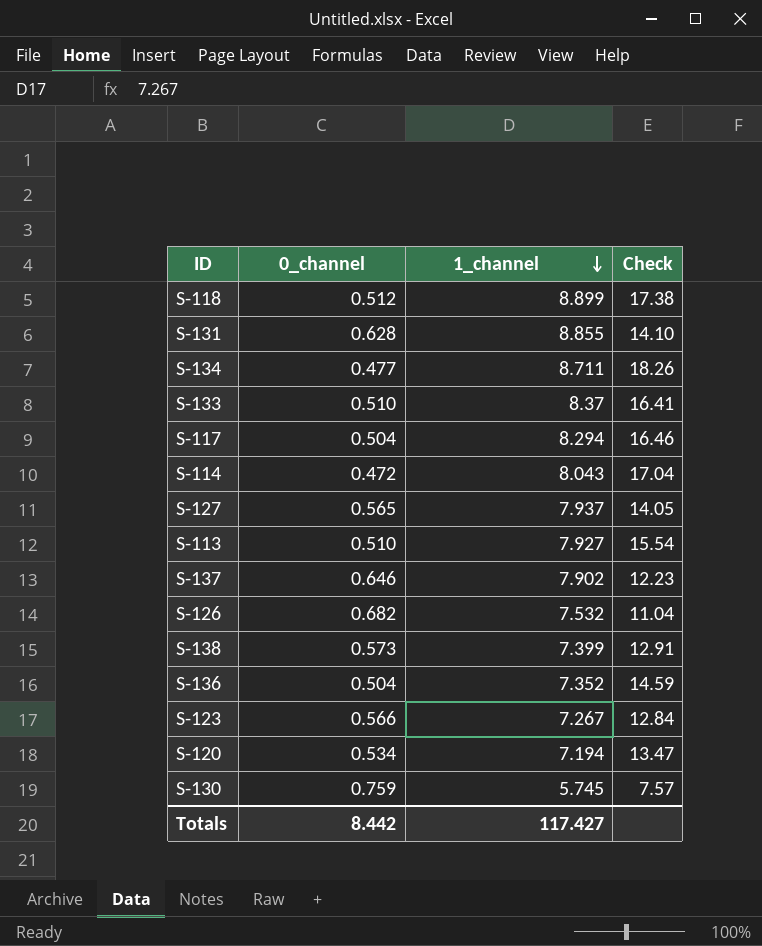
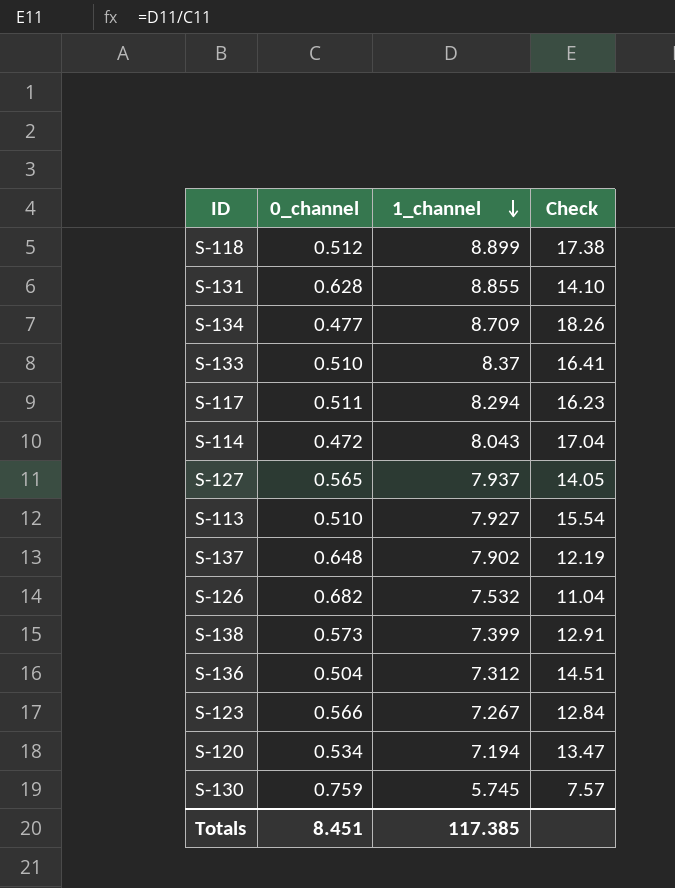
S-134 | 1_channel: 8.711 -> 8.709
S-117 | 0_channel: 0.504 -> 0.511
S-117 | Check: 16.46 -> 16.23
S-137 | 0_channel: 0.646 -> 0.648
S-137 | Check: 12.23 -> 12.19
S-136 | 1_channel: 7.352 -> 7.312
S-136 | Check: 14.59 -> 14.51
Totals | 0_channel: 8.442 -> 8.451
Totals | 1_channel: 117.427 -> 117.385

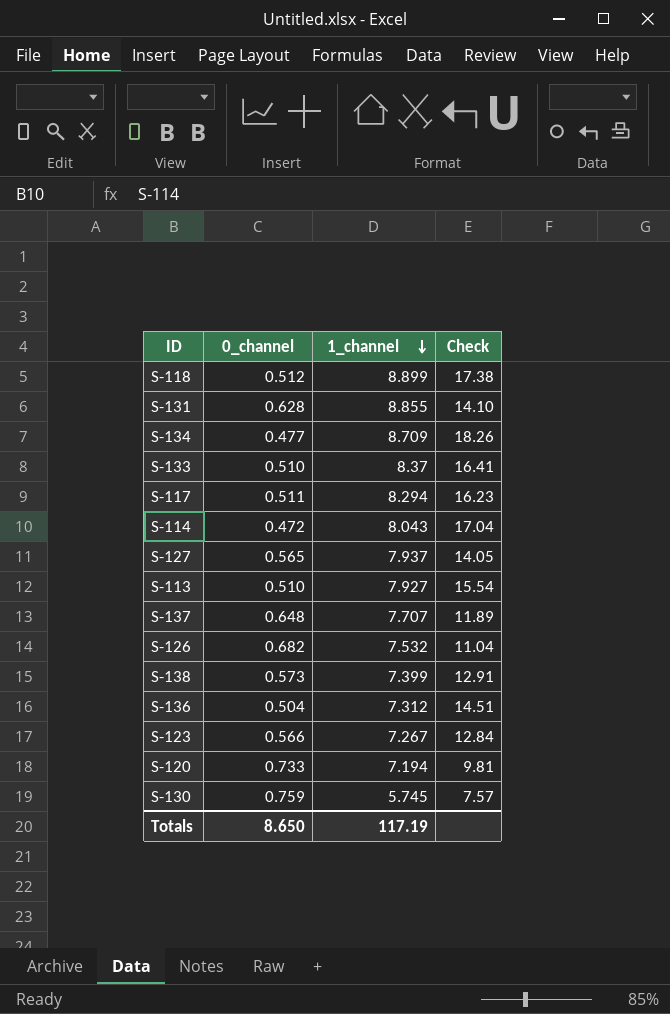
S-137 | 1_channel: 7.902 -> 7.707
S-137 | Check: 12.19 -> 11.89
S-120 | 0_channel: 0.534 -> 0.733
S-120 | Check: 13.47 -> 9.81
Totals | 0_channel: 8.451 -> 8.650
Totals | 1_channel: 117.385 -> 117.19

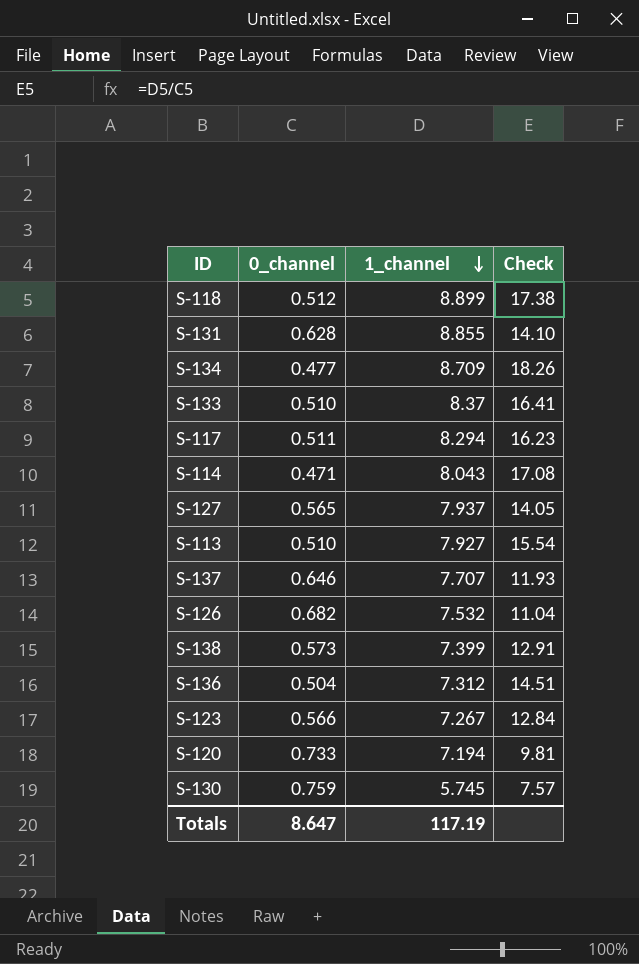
S-114 | 0_channel: 0.472 -> 0.471
S-114 | Check: 17.04 -> 17.08
S-137 | 0_channel: 0.648 -> 0.646
S-137 | Check: 11.89 -> 11.93
Totals | 0_channel: 8.650 -> 8.647

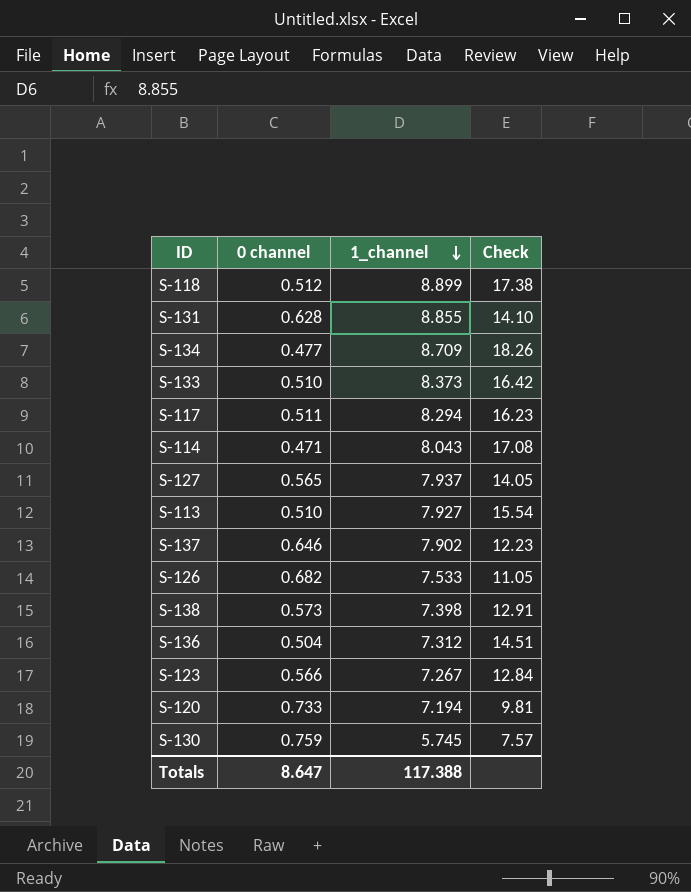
column name: 0_channel -> 0 channel
S-133 | 1_channel: 8.37 -> 8.373
S-133 | Check: 16.41 -> 16.42
S-137 | 1_channel: 7.707 -> 7.902
S-137 | Check: 11.93 -> 12.23
S-126 | 1_channel: 7.532 -> 7.533
S-126 | Check: 11.04 -> 11.05
S-138 | 1_channel: 7.399 -> 7.398
Totals | 1_channel: 117.19 -> 117.388

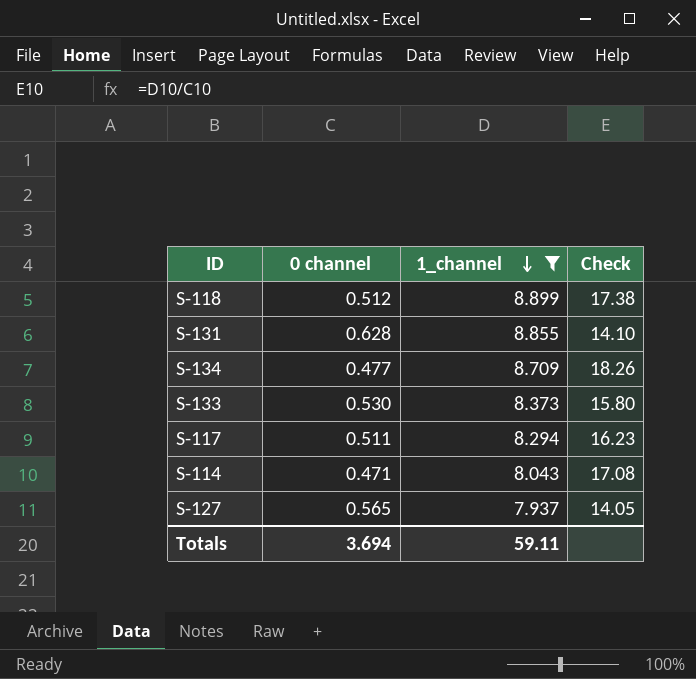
filter: none -> 1_channel >= 7.937
S-133 | 0 channel: 0.510 -> 0.530
S-133 | Check: 16.42 -> 15.80
Totals | 0 channel: 8.647 -> 3.694
Totals | 1_channel: 117.388 -> 59.11

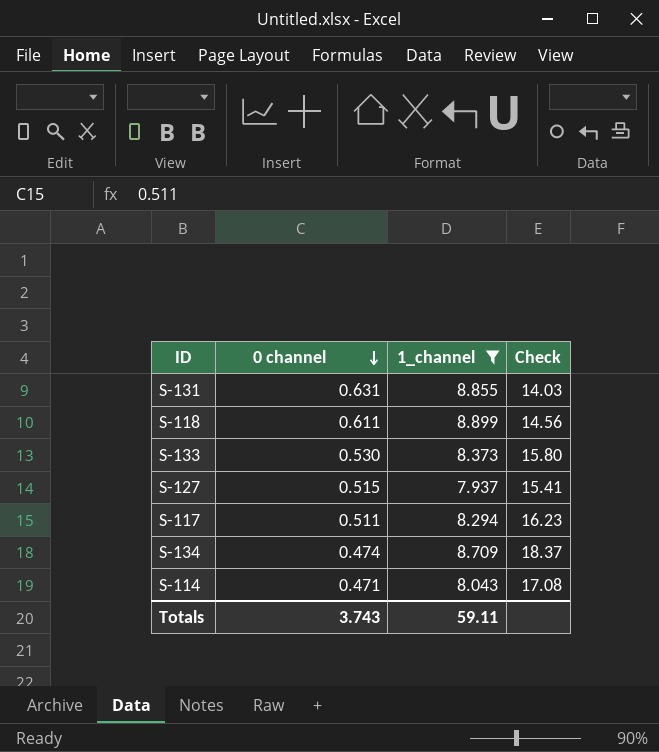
row order: 1_channel descending -> 0 channel descending
S-131 | 0 channel: 0.628 -> 0.631
S-131 | Check: 14.10 -> 14.03
S-118 | 0 channel: 0.512 -> 0.611
S-118 | Check: 17.38 -> 14.56
S-127 | 0 channel: 0.565 -> 0.515
S-127 | Check: 14.05 -> 15.41
S-134 | 0 channel: 0.477 -> 0.474
S-134 | Check: 18.26 -> 18.37
Totals | 0 channel: 3.694 -> 3.743

